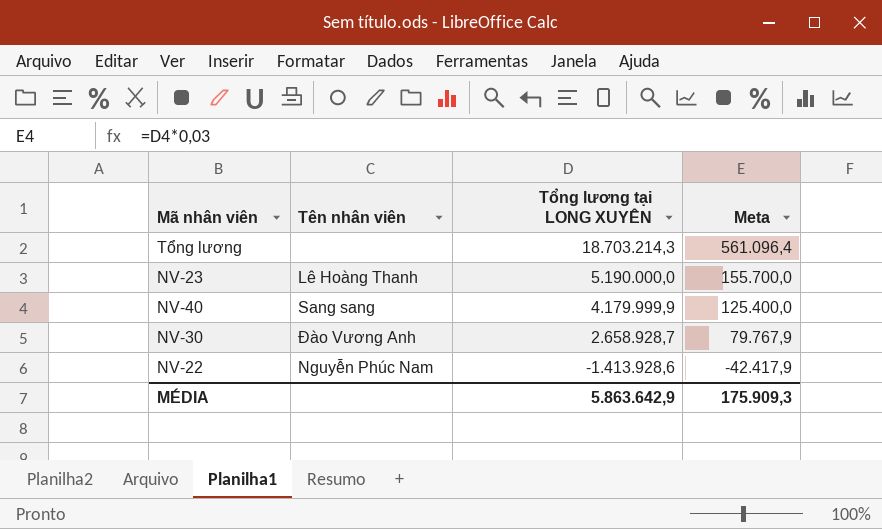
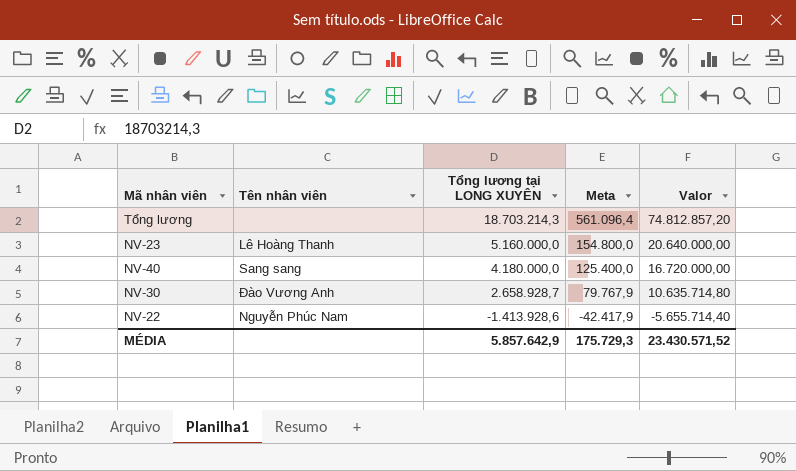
column Valor | formula: none -> [Tổng lương tại LONG XUYÊN] * 4
NV-23 | Tổng lương tại LONG XUYÊN: 5.190.000,0 -> 5.160.000,0
NV-23 | Meta: 155.700,0 -> 154.800,0
NV-40 | Tổng lương tại LONG XUYÊN: 4.179.999,9 -> 4.180.000,0
MÉDIA | Tổng lương tại LONG XUYÊN: 5.863.642,9 -> 5.857.642,9
MÉDIA | Meta: 175.909,3 -> 175.729,3

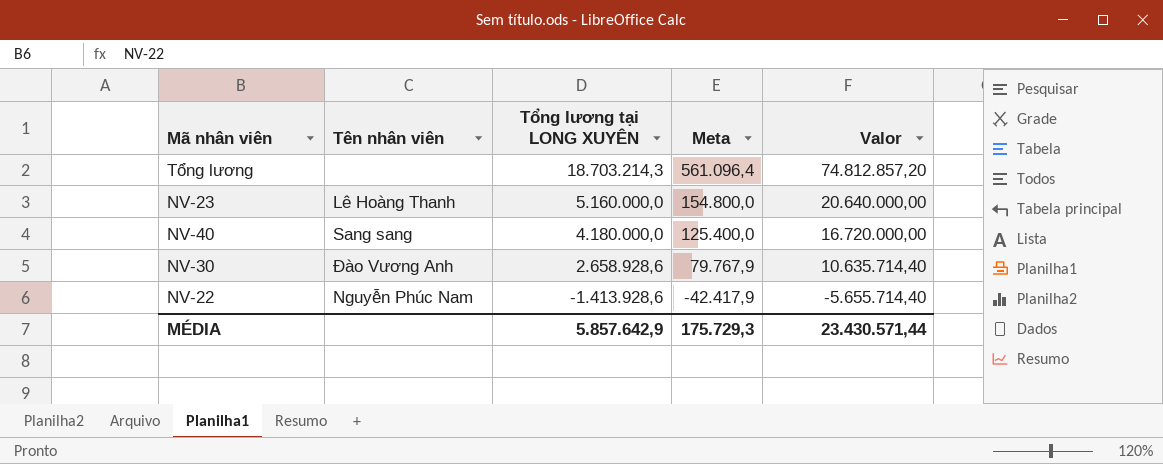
NV-30 | Tổng lương tại LONG XUYÊN: 2.658.928,7 -> 2.658.928,6
NV-30 | Valor: 10.635.714,80 -> 10.635.714,40
MÉDIA | Valor: 23.430.571,52 -> 23.430.571,44

